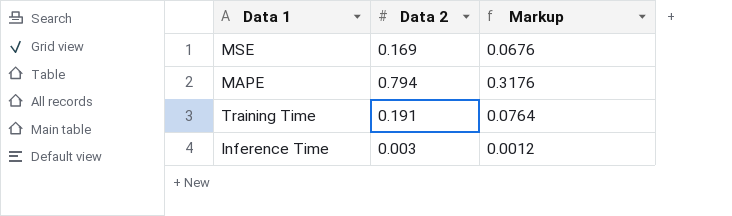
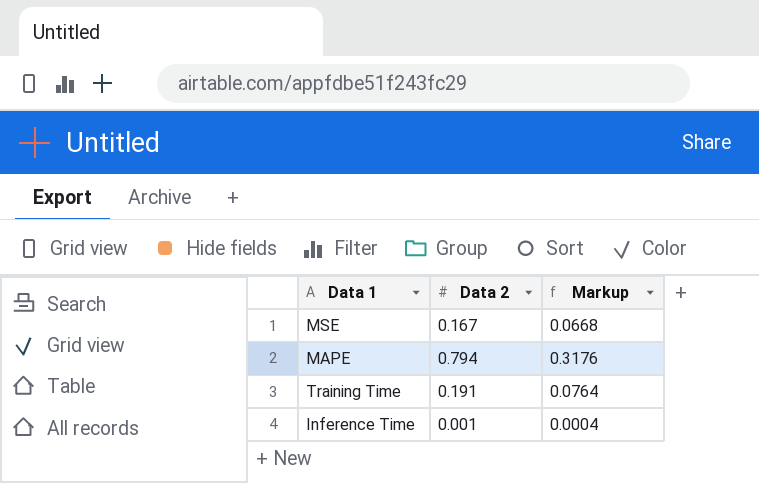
MSE | Data 2: 0.169 -> 0.167
MSE | Markup: 0.0676 -> 0.0668
Inference Time | Data 2: 0.003 -> 0.001
Inference Time | Markup: 0.0012 -> 0.0004

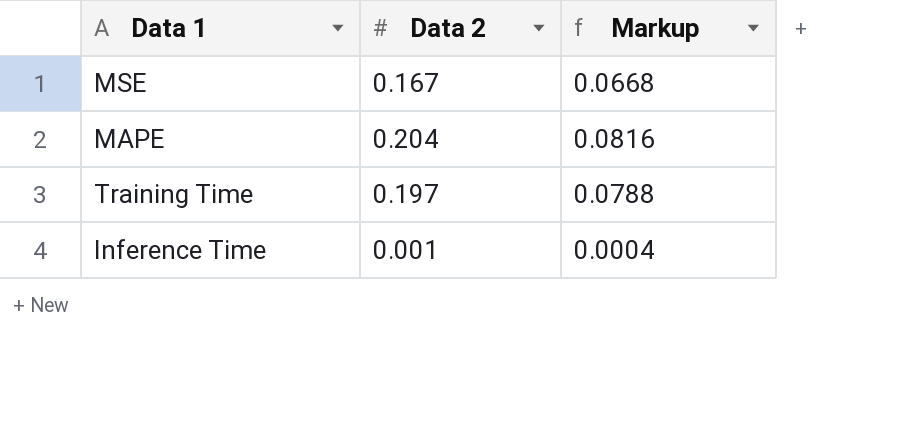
MAPE | Data 2: 0.794 -> 0.204
MAPE | Markup: 0.3176 -> 0.0816
Training Time | Data 2: 0.191 -> 0.197
Training Time | Markup: 0.0764 -> 0.0788

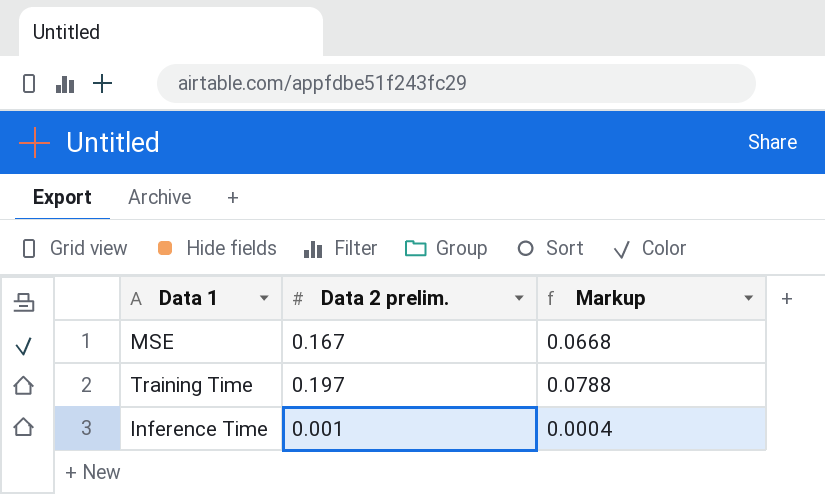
column name: Data 2 -> Data 2 prelim.
row MAPE: 0.204 | 0.0816 -> none

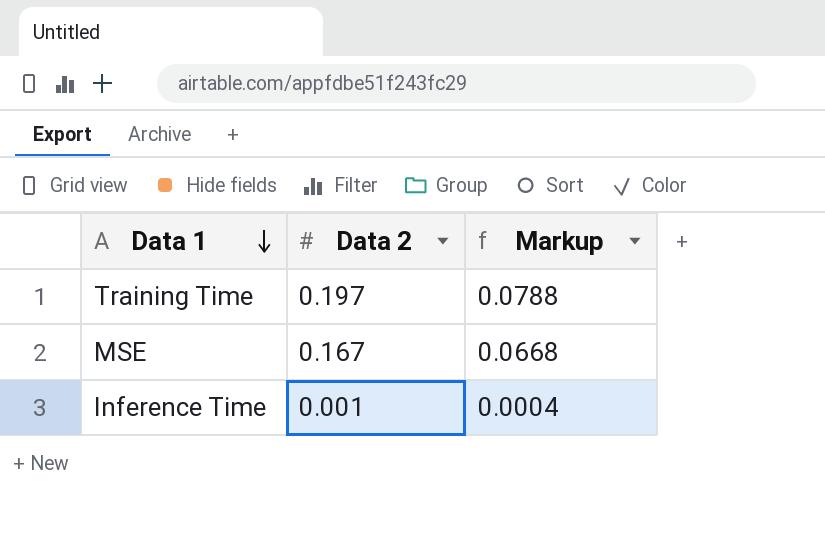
row order: none -> Data 1 descending
column name: Data 2 prelim. -> Data 2

